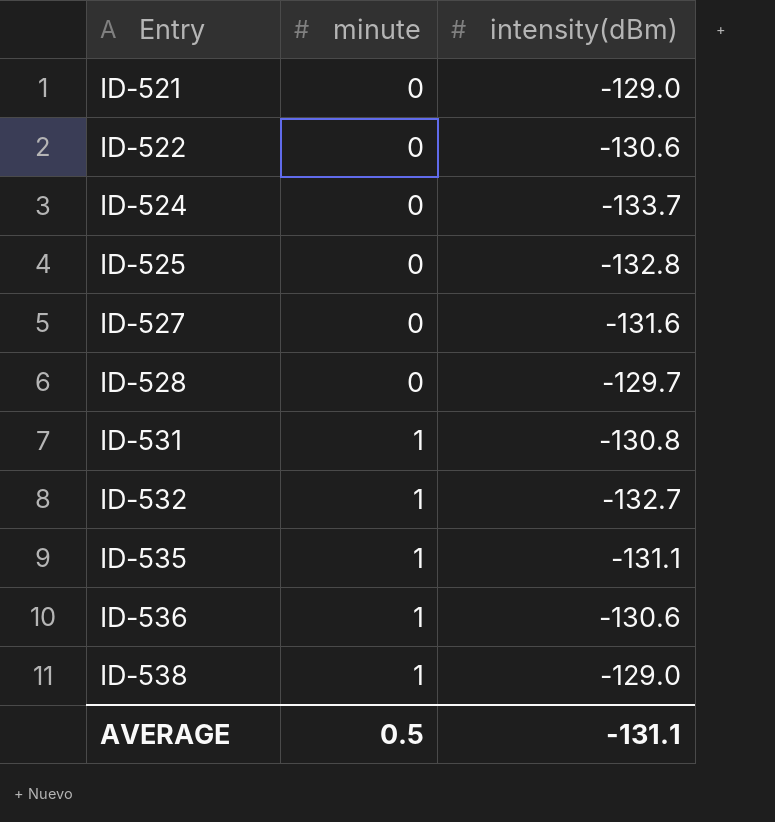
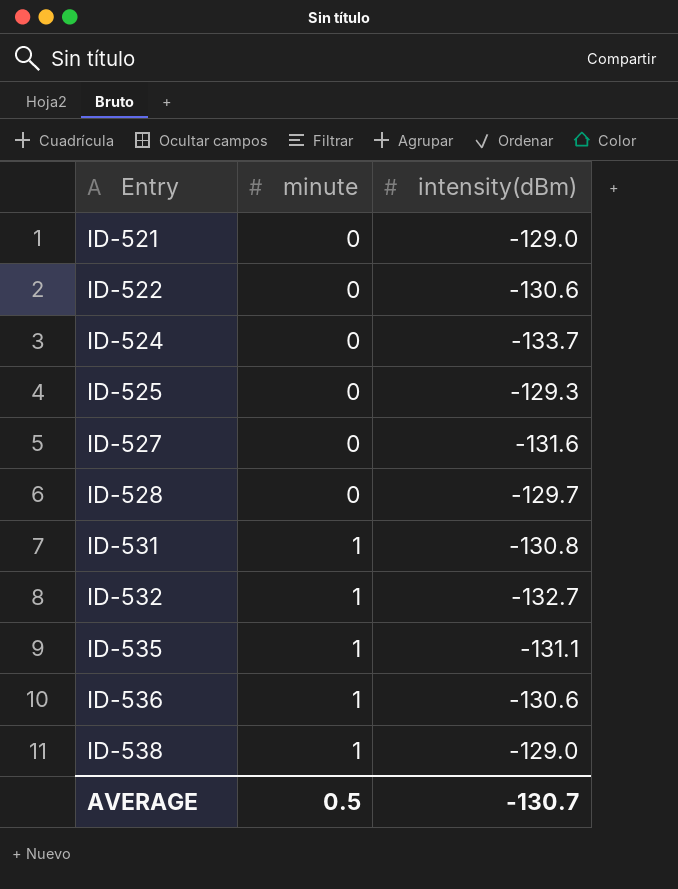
ID-525 | intensity(dBm): -132.8 -> -129.3
AVERAGE | intensity(dBm): -131.1 -> -130.7

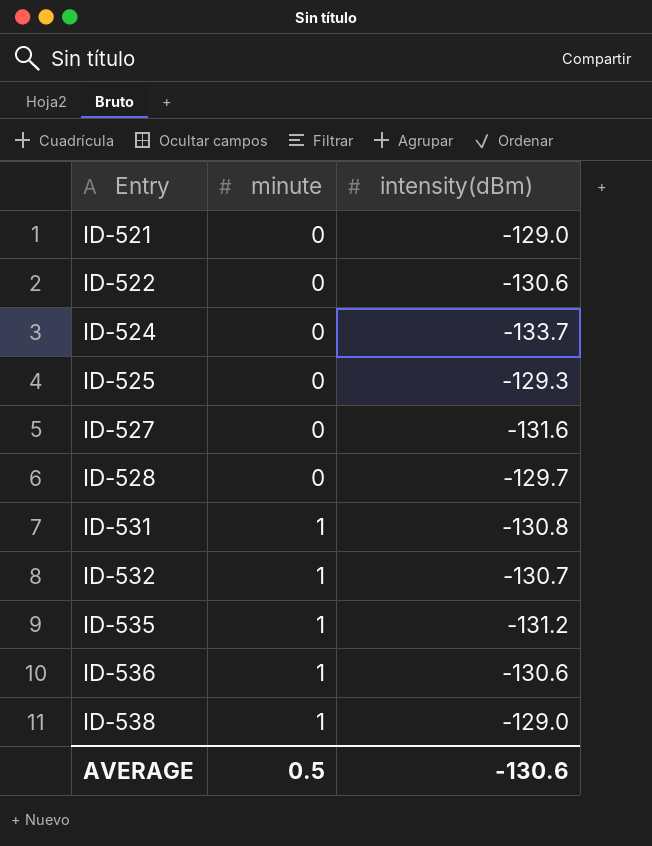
ID-532 | intensity(dBm): -132.7 -> -130.7
ID-535 | intensity(dBm): -131.1 -> -131.2
AVERAGE | intensity(dBm): -130.7 -> -130.6

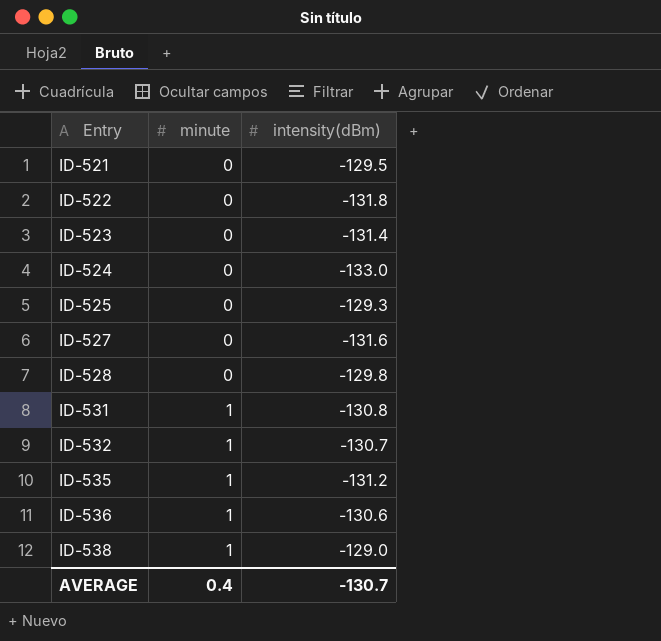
ID-521 | intensity(dBm): -129.0 -> -129.5
ID-522 | intensity(dBm): -130.6 -> -131.8
row ID-523: none -> 0 | -131.4
ID-524 | intensity(dBm): -133.7 -> -133.0
ID-528 | intensity(dBm): -129.7 -> -129.8
AVERAGE | minute: 0.5 -> 0.4
AVERAGE | intensity(dBm): -130.6 -> -130.7

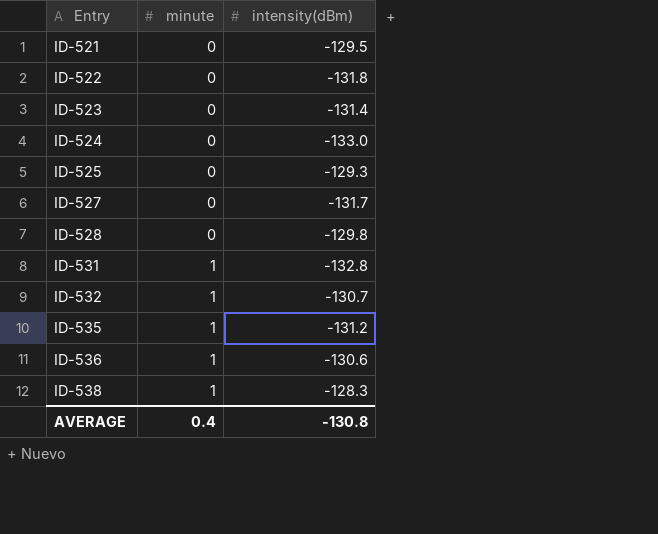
ID-527 | intensity(dBm): -131.6 -> -131.7
ID-531 | intensity(dBm): -130.8 -> -132.8
ID-538 | intensity(dBm): -129.0 -> -128.3
AVERAGE | intensity(dBm): -130.7 -> -130.8

